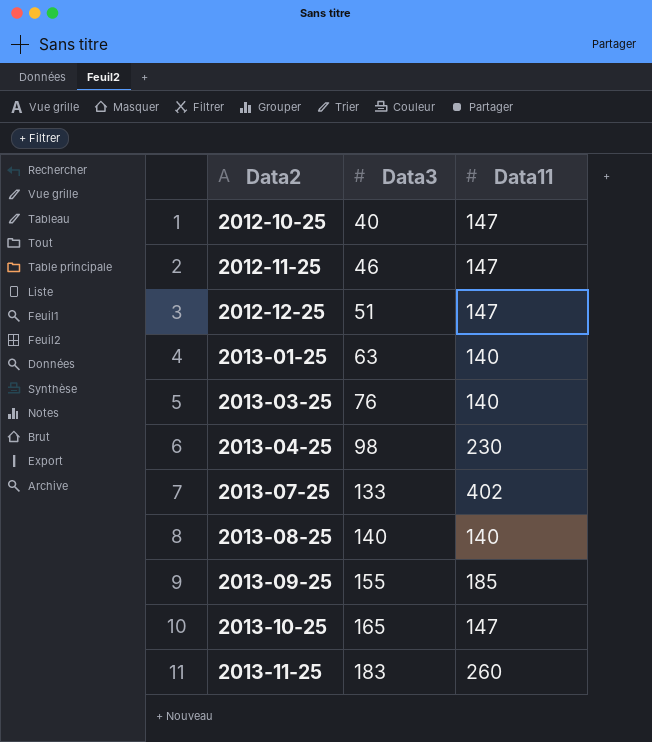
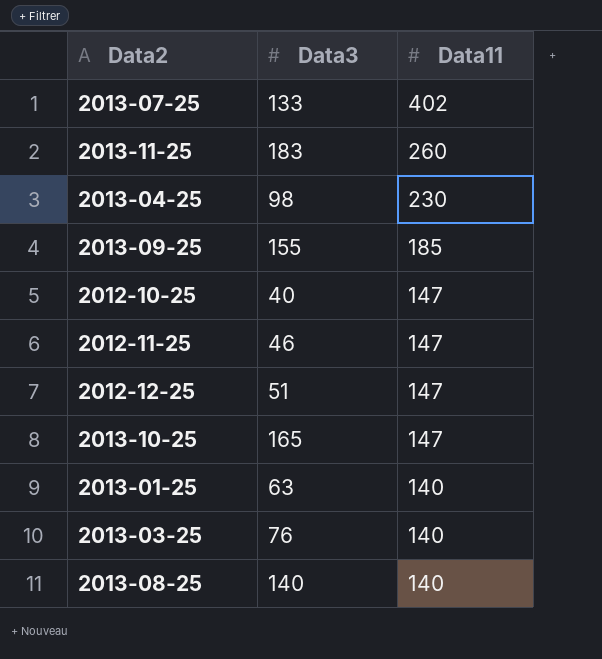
row order: Data2 ascending -> Data11 descending

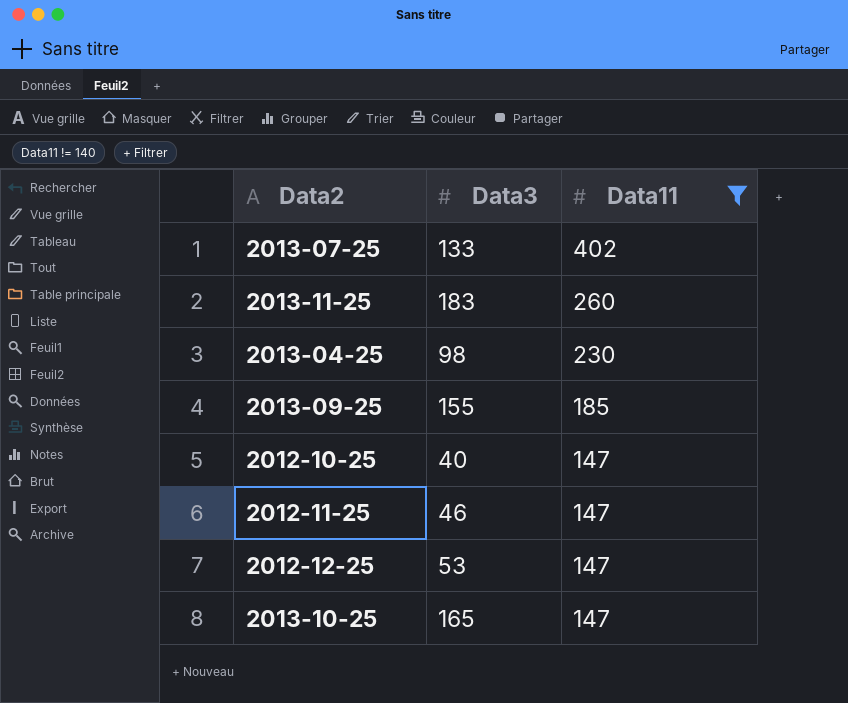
filter: none -> Data11 != 140
2012-12-25 | Data3: 51 -> 53

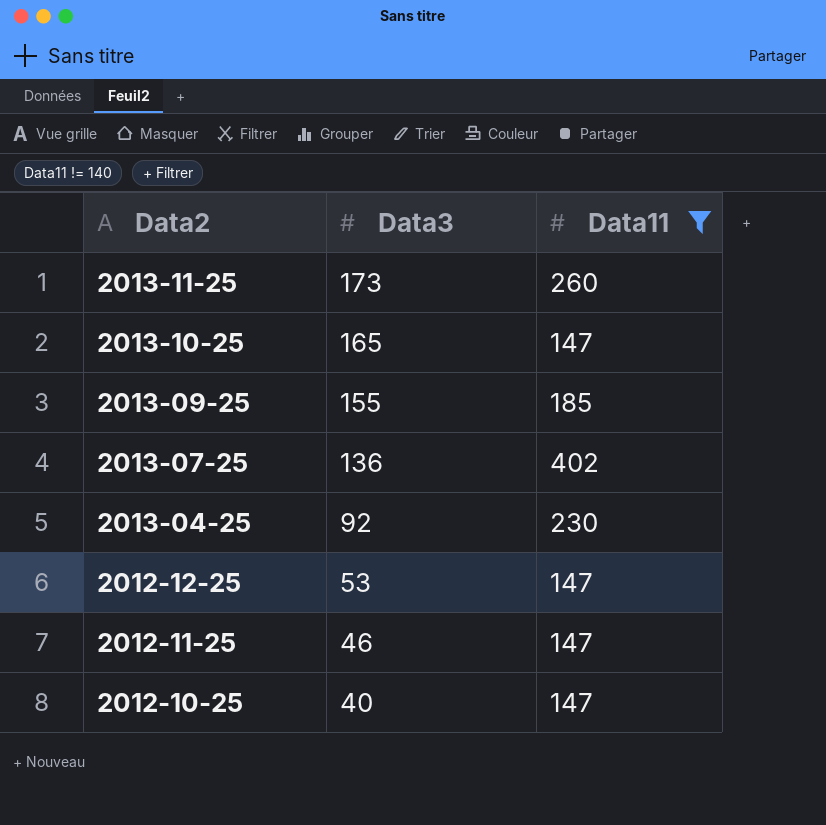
row order: Data11 descending -> Data2 descending
2013-11-25 | Data3: 183 -> 173
2013-07-25 | Data3: 133 -> 136
2013-04-25 | Data3: 98 -> 92

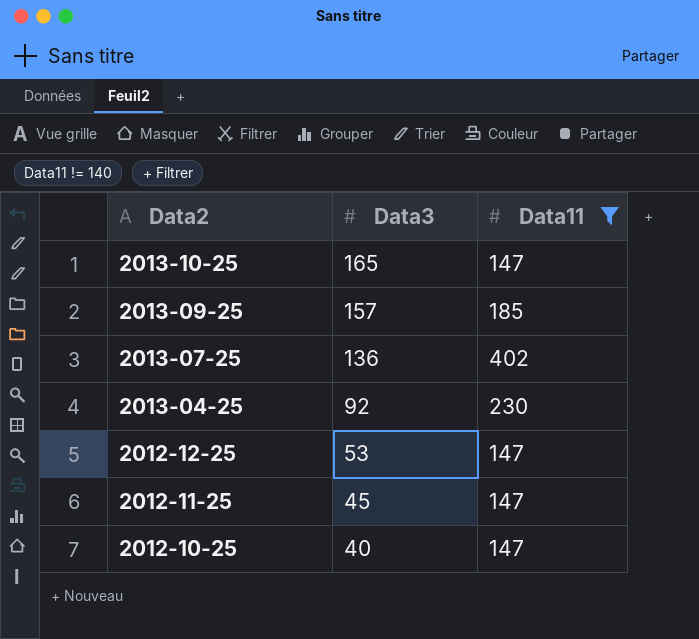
row 2013-11-25: 173 | 260 -> none
2013-09-25 | Data3: 155 -> 157
2012-11-25 | Data3: 46 -> 45

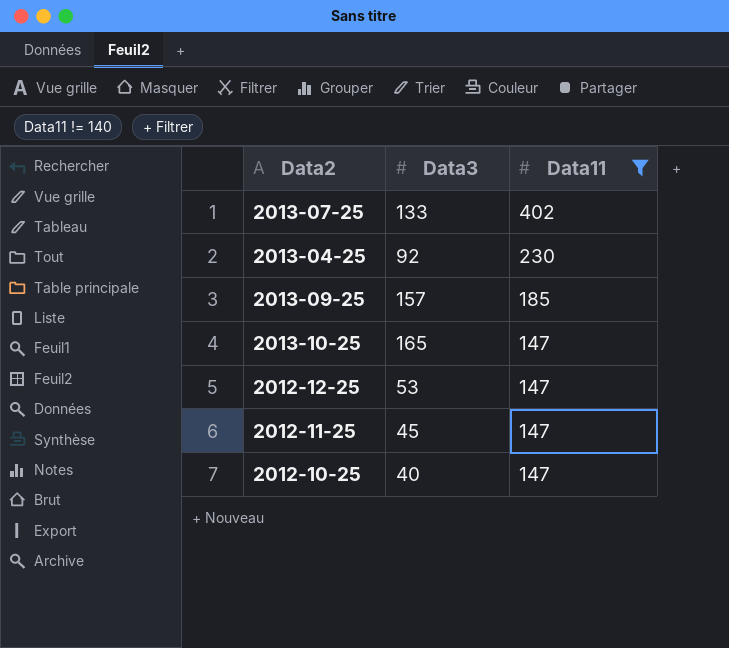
row order: Data2 descending -> Data11 descending
2013-07-25 | Data3: 136 -> 133

